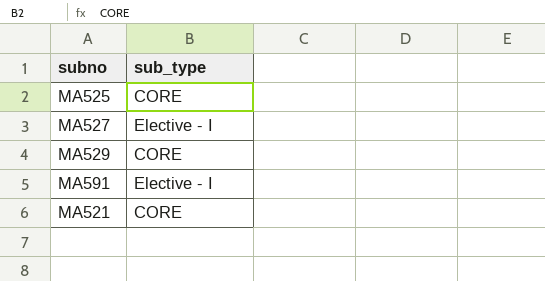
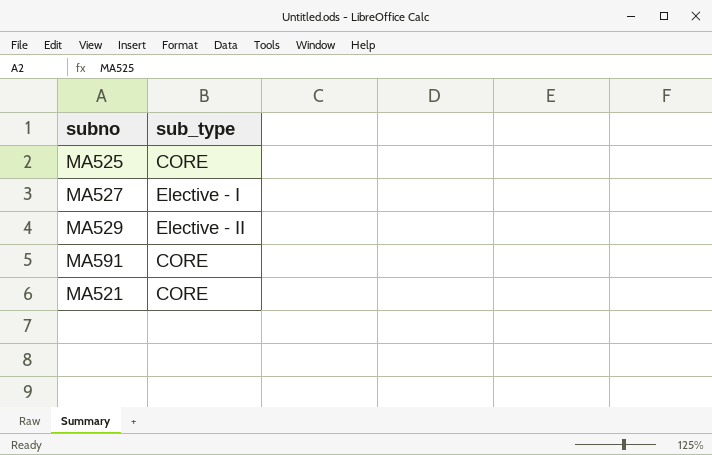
MA529 | sub_type: CORE -> Elective - II
MA591 | sub_type: Elective - I -> CORE

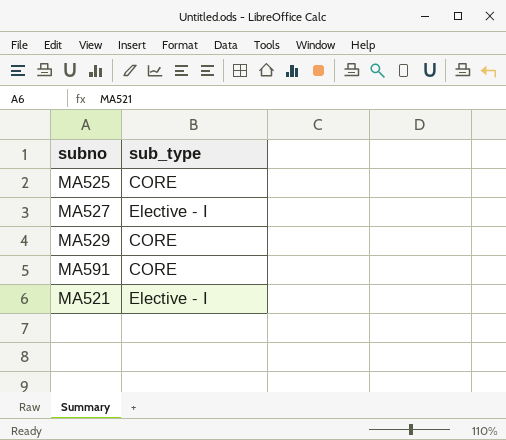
MA529 | sub_type: Elective - II -> CORE
MA521 | sub_type: CORE -> Elective - I

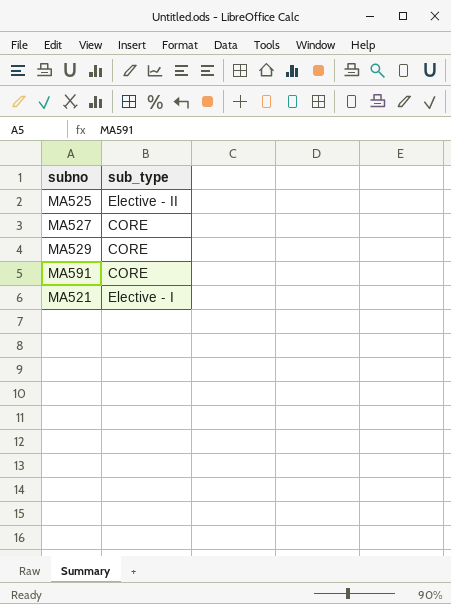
MA525 | sub_type: CORE -> Elective - II
MA527 | sub_type: Elective - I -> CORE

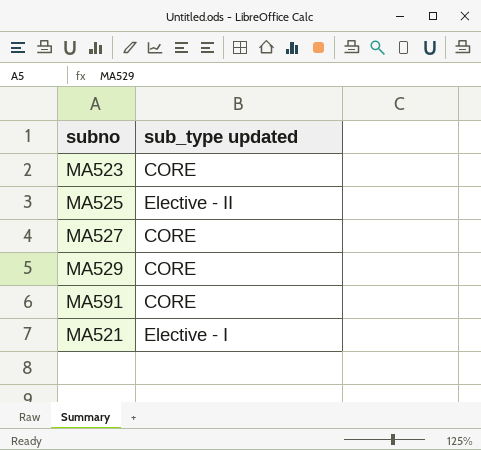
column name: sub_type -> sub_type updated
row MA523: none -> CORE

